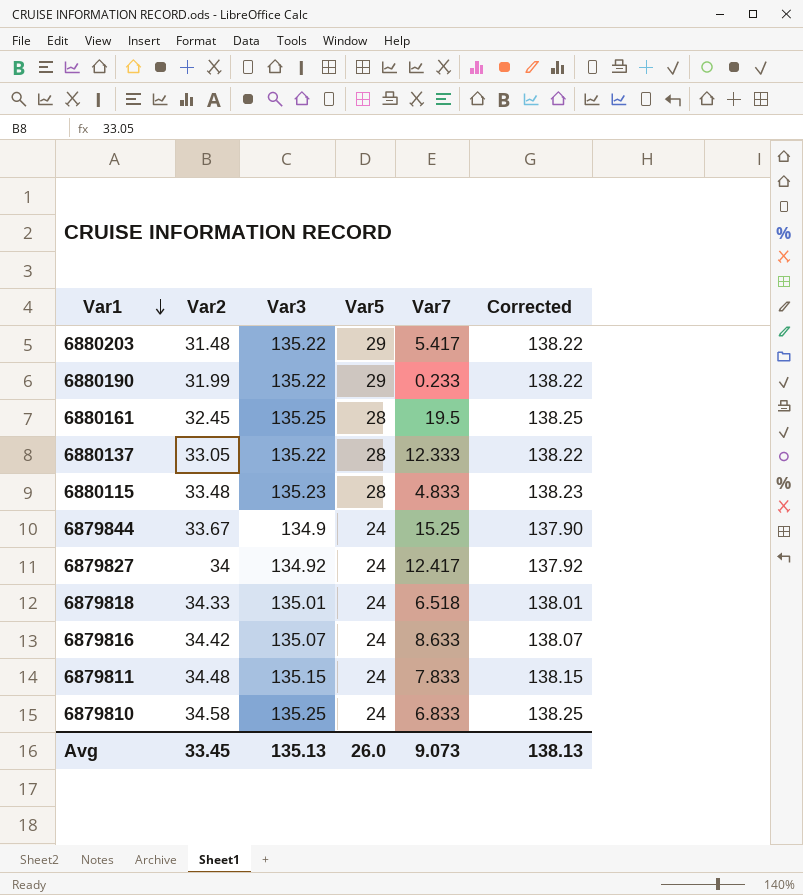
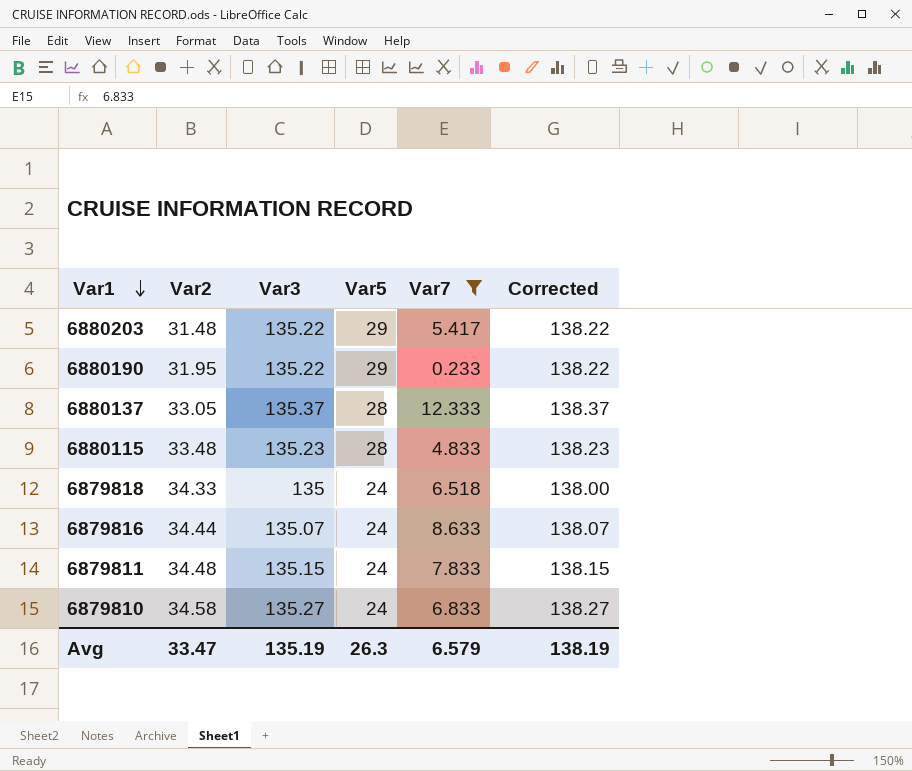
filter: none -> Var7 <= 12.333
6880190 | Var2: 31.99 -> 31.95
6880137 | Var3: 135.22 -> 135.37
6880137 | Corrected: 138.22 -> 138.37
6879818 | Var3: 135.01 -> 135
6879818 | Corrected: 138.01 -> 138.00
6879816 | Var2: 34.42 -> 34.44
6879810 | Var3: 135.25 -> 135.27
6879810 | Corrected: 138.25 -> 138.27
Avg | Var2: 33.45 -> 33.47
Avg | Var3: 135.13 -> 135.19
Avg | Var5: 26.0 -> 26.3
Avg | Var7: 9.073 -> 6.579
Avg | Corrected: 138.13 -> 138.19

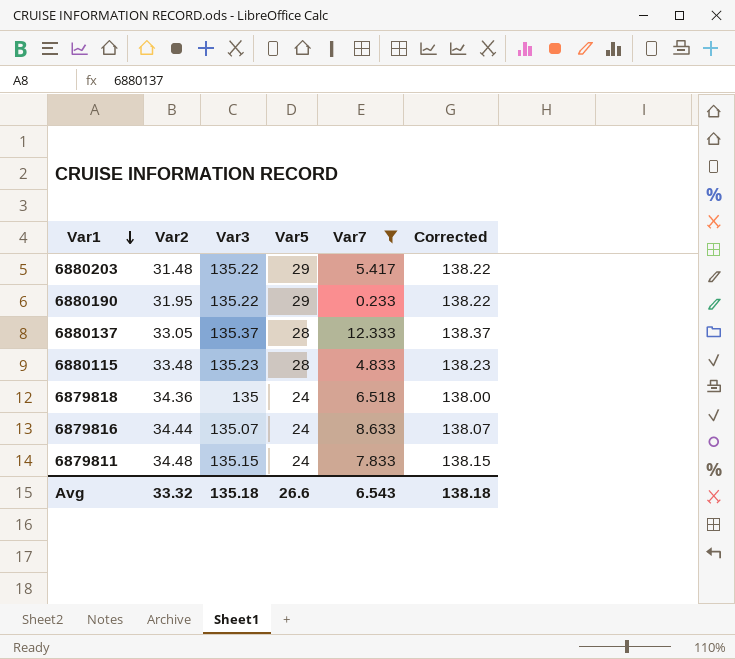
row 6879810: 34.58 | 135.27 | 24 | 6.833 | 138.27 -> none
6879818 | Var2: 34.33 -> 34.36
Avg | Var2: 33.47 -> 33.32
Avg | Var3: 135.19 -> 135.18
Avg | Var5: 26.3 -> 26.6
Avg | Var7: 6.579 -> 6.543
Avg | Corrected: 138.19 -> 138.18

